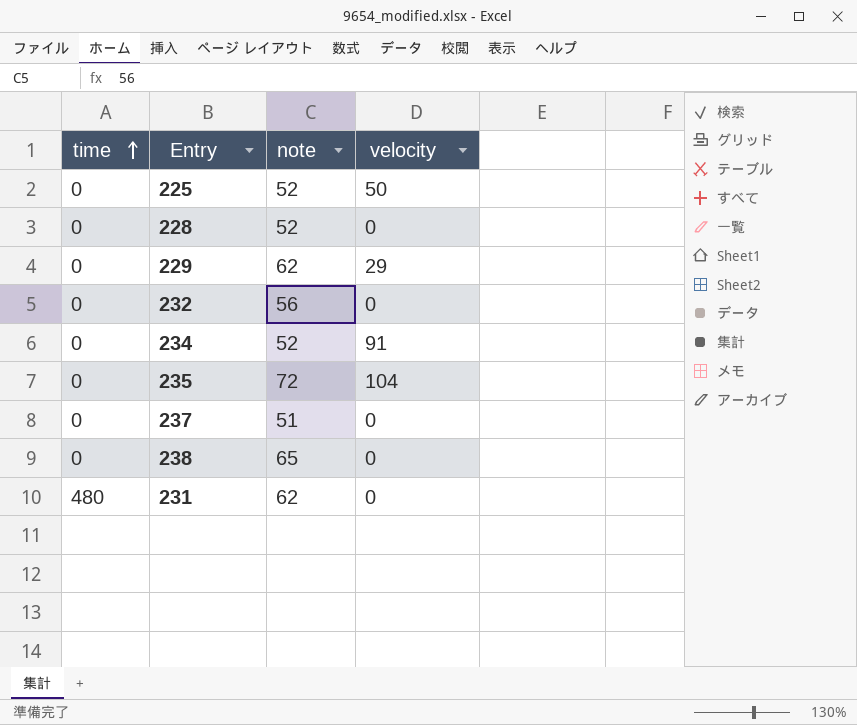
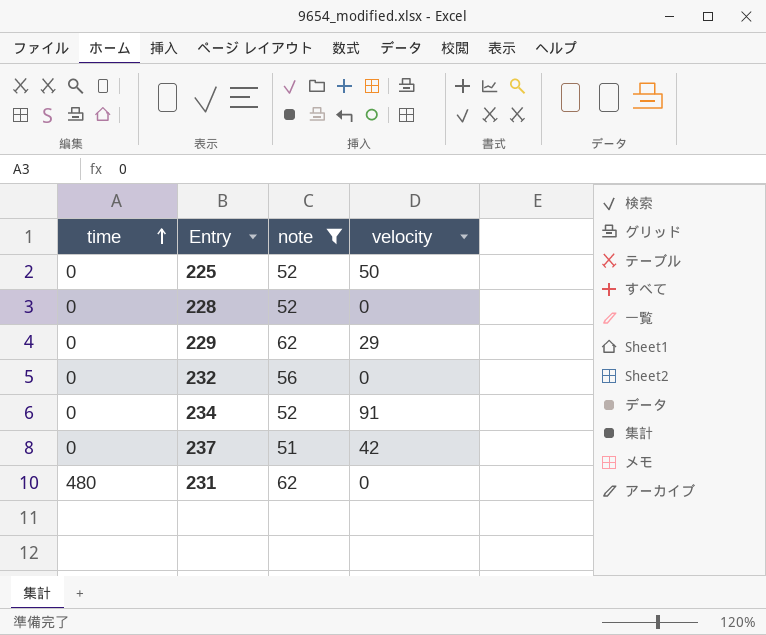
filter: none -> note <= 62
237 | velocity: 0 -> 42

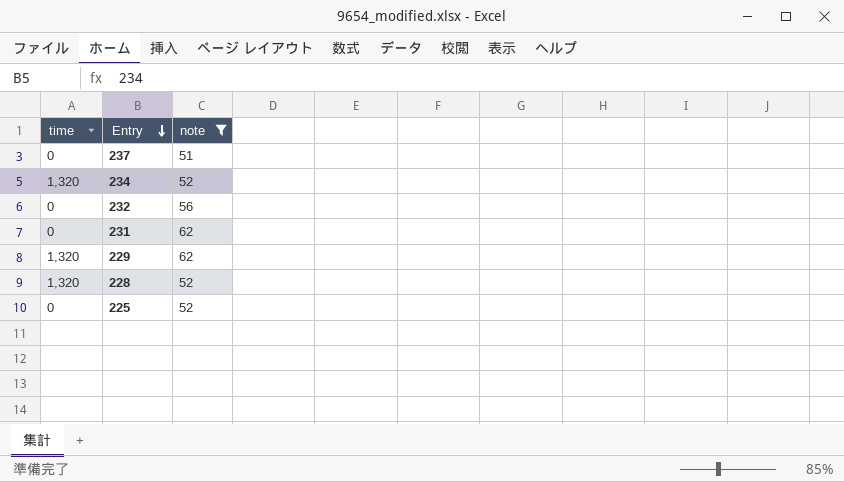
row order: time ascending -> Entry descending
column velocity | position: 4 -> none
234 | time: 0 -> 1,320
231 | time: 480 -> 0
229 | time: 0 -> 1,320
228 | time: 0 -> 1,320

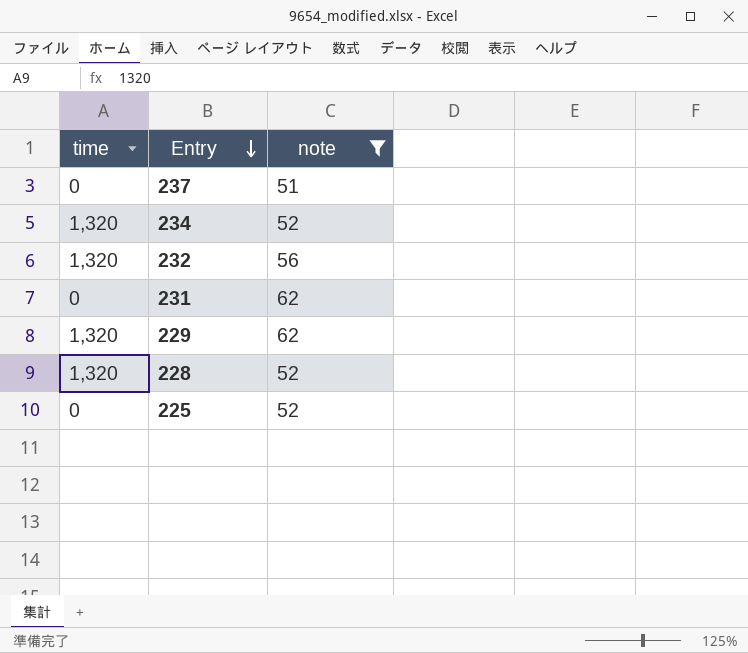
232 | time: 0 -> 1,320

